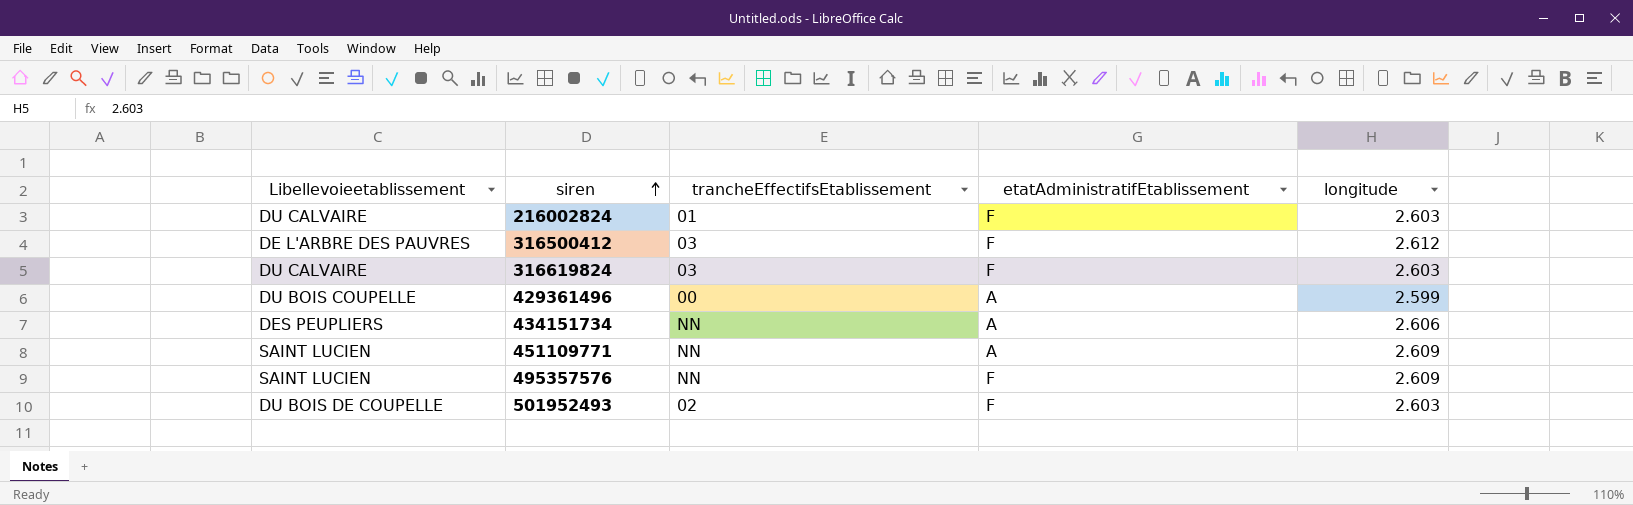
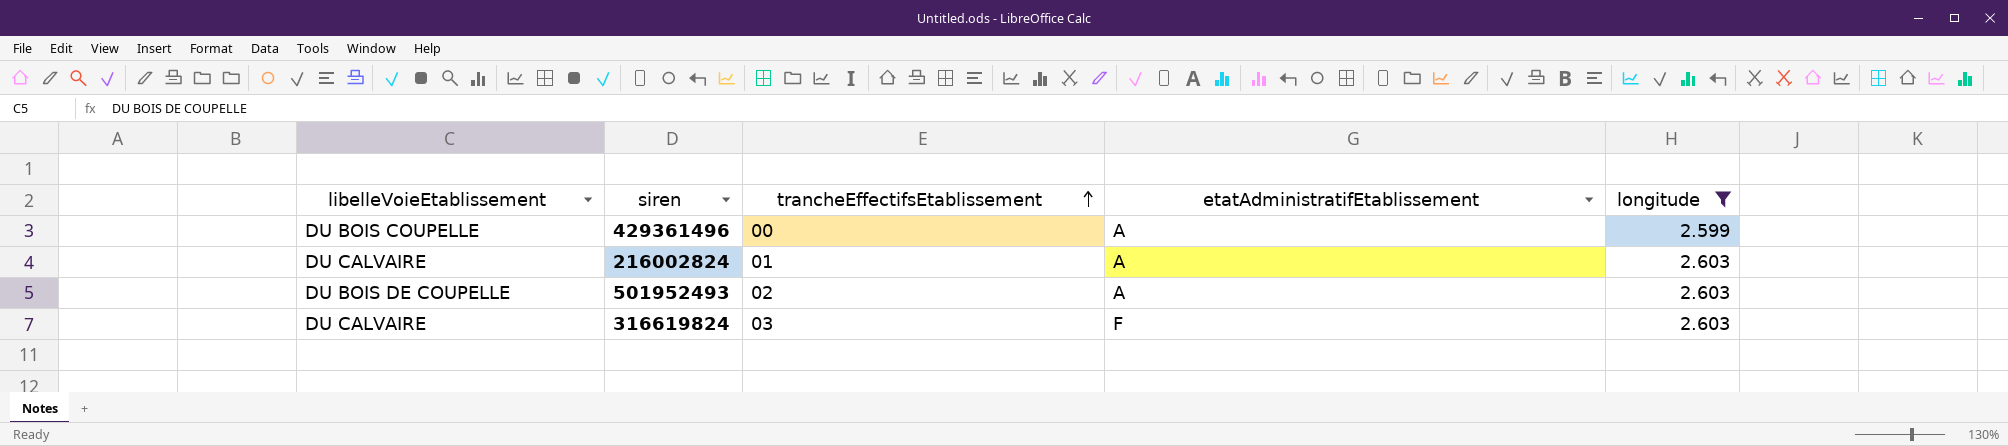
filter: none -> longitude <= 2.603
row order: siren ascending -> trancheEffectifsEtablissement ascending
column name: Libellevoieetablissement -> libelleVoieEtablissement
216002824 | etatAdministratifEtablissement: F -> A
501952493 | etatAdministratifEtablissement: F -> A

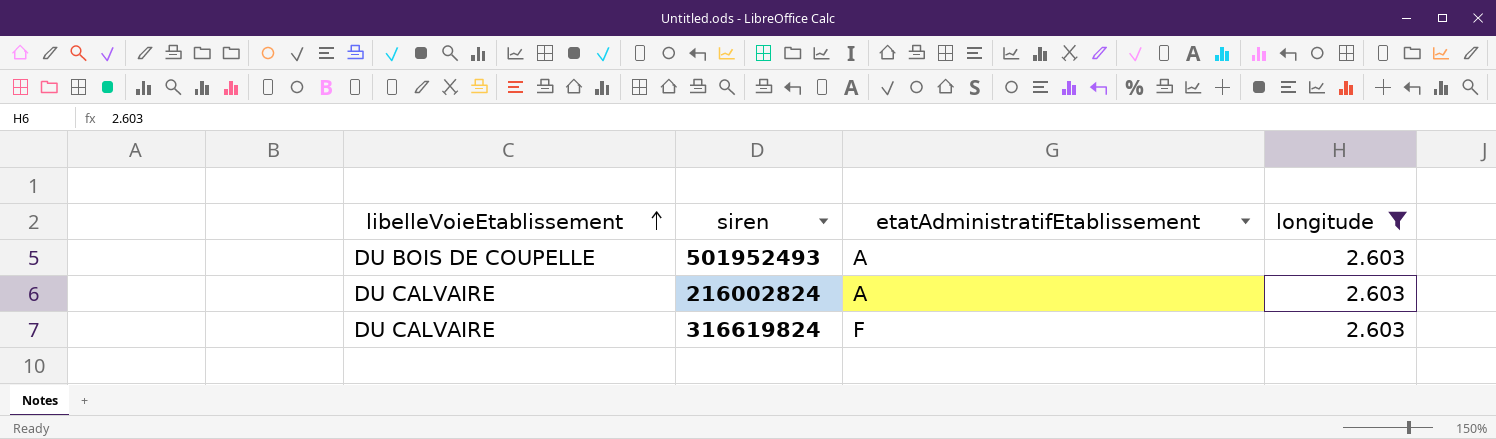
row order: trancheEffectifsEtablissement ascending -> libelleVoieEtablissement ascending
column trancheEffectifsEtablissement | position: 3 -> none
row 429361496: DU BOIS COUPELLE | 00 | A | 2.599 -> none

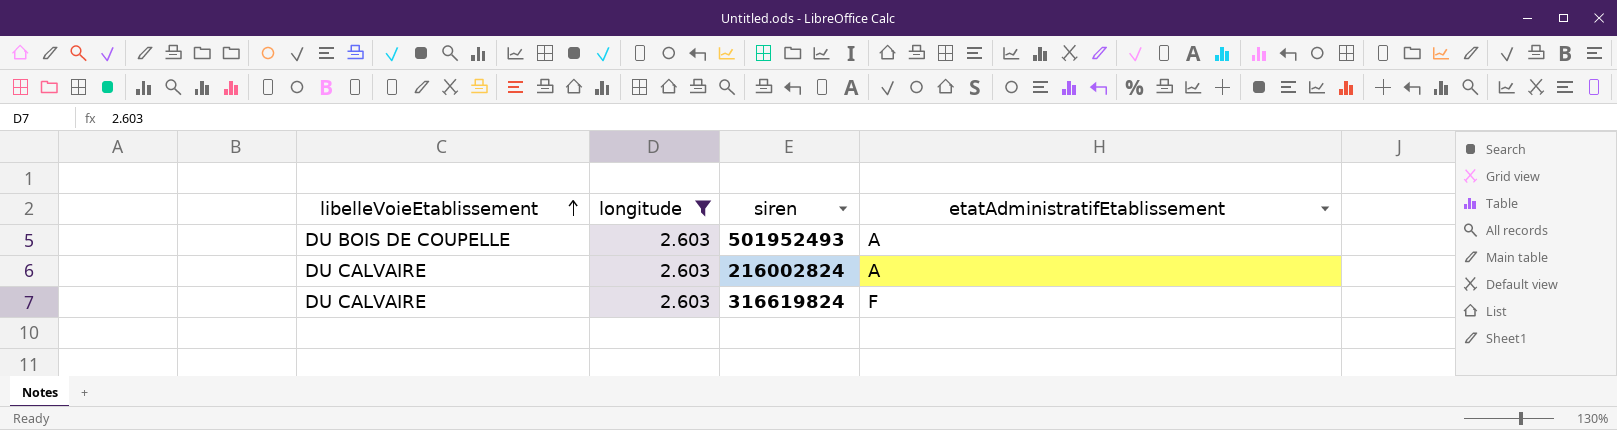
column longitude | position: 4 -> 2

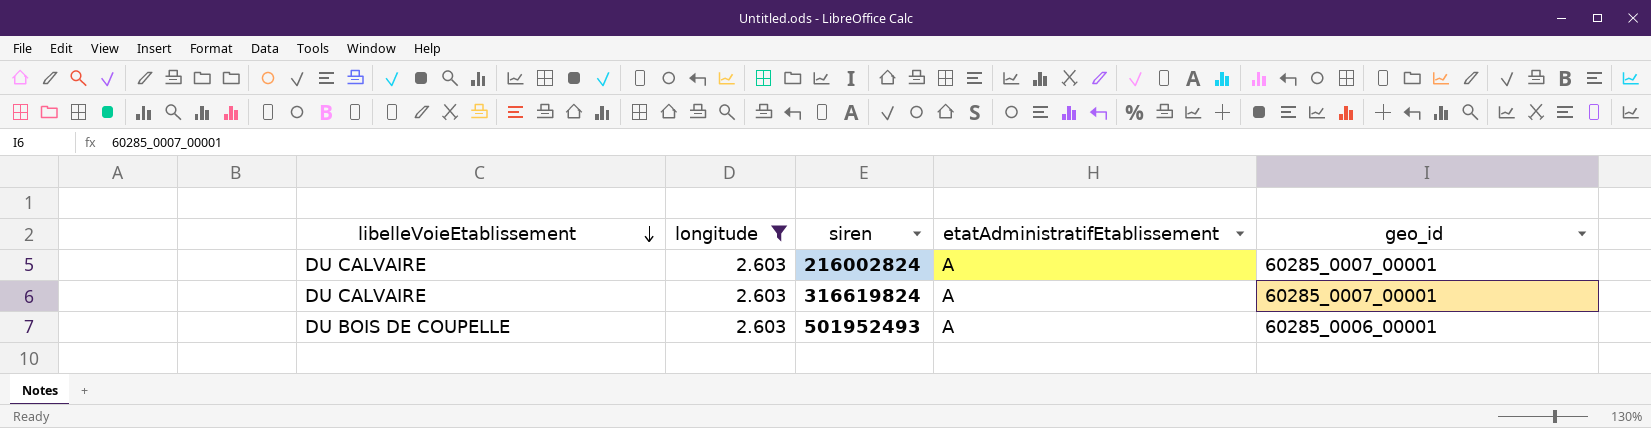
row order: libelleVoieEtablissement ascending -> libelleVoieEtablissement descending
column geo_id | position: none -> 5
316619824 | etatAdministratifEtablissement: F -> A

